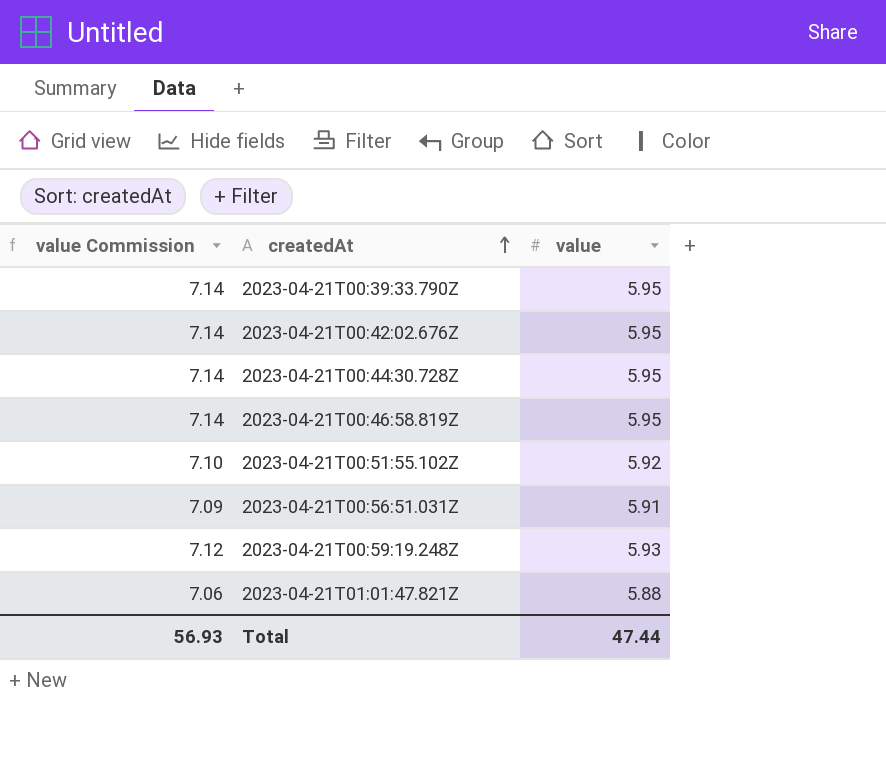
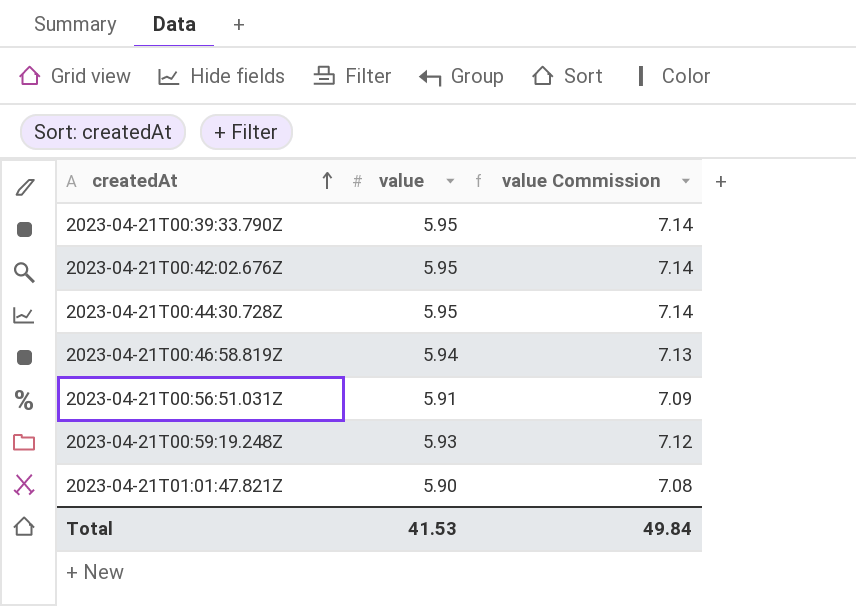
column value Commission | position: 1 -> 3
row 2023-04-21T00:51:55.102Z: 7.10 | 5.92 -> none
2023-04-21T00:46:58.819Z | value: 5.95 -> 5.94
2023-04-21T00:46:58.819Z | value Commission: 7.14 -> 7.13
2023-04-21T01:01:47.821Z | value: 5.88 -> 5.90
2023-04-21T01:01:47.821Z | value Commission: 7.06 -> 7.08
Total | value: 47.44 -> 41.53
Total | value Commission: 56.93 -> 49.84

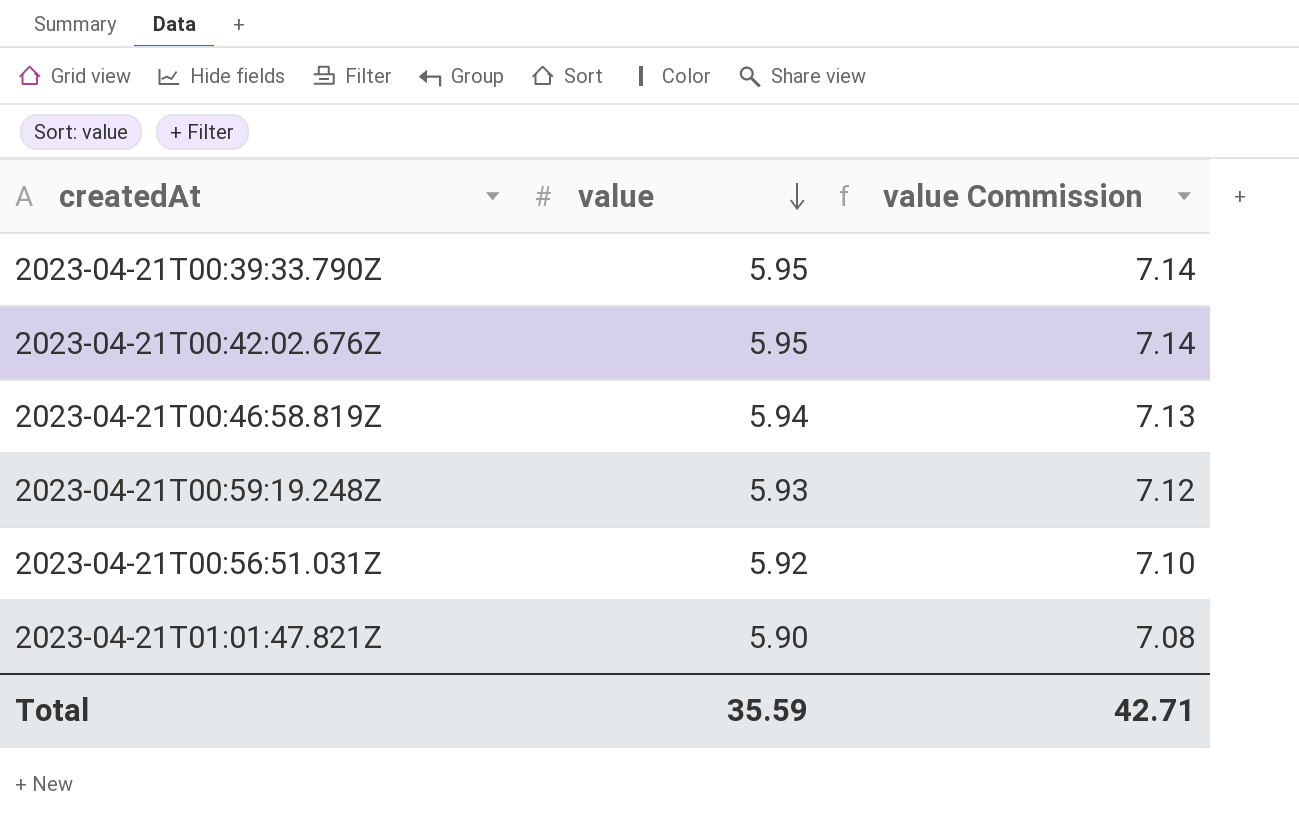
row order: createdAt ascending -> value descending
row 2023-04-21T00:44:30.728Z: 5.95 | 7.14 -> none
2023-04-21T00:56:51.031Z | value: 5.91 -> 5.92
2023-04-21T00:56:51.031Z | value Commission: 7.09 -> 7.10
Total | value: 41.53 -> 35.59
Total | value Commission: 49.84 -> 42.71

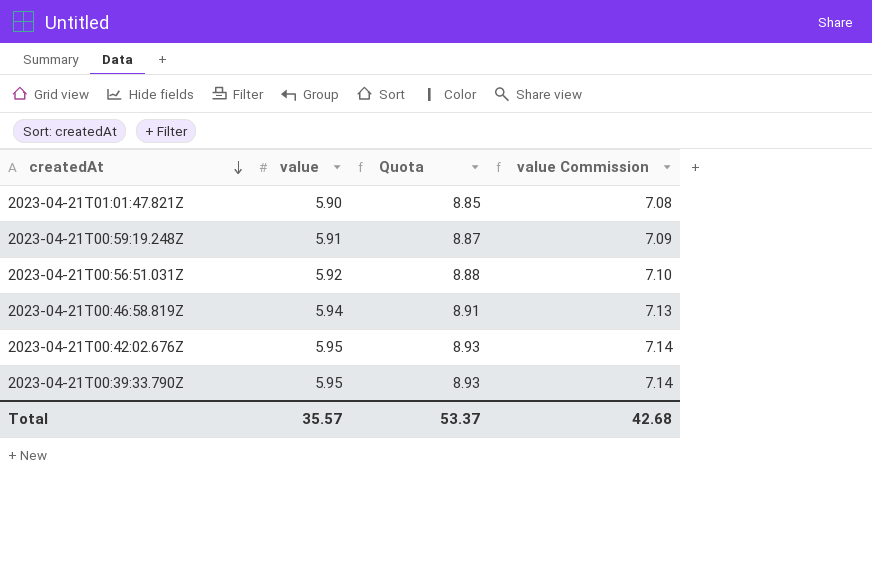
row order: value descending -> createdAt descending
column Quota | formula: none -> [value] * 1.5
2023-04-21T00:59:19.248Z | value: 5.93 -> 5.91
2023-04-21T00:59:19.248Z | value Commission: 7.12 -> 7.09
Total | value: 35.59 -> 35.57
Total | value Commission: 42.71 -> 42.68

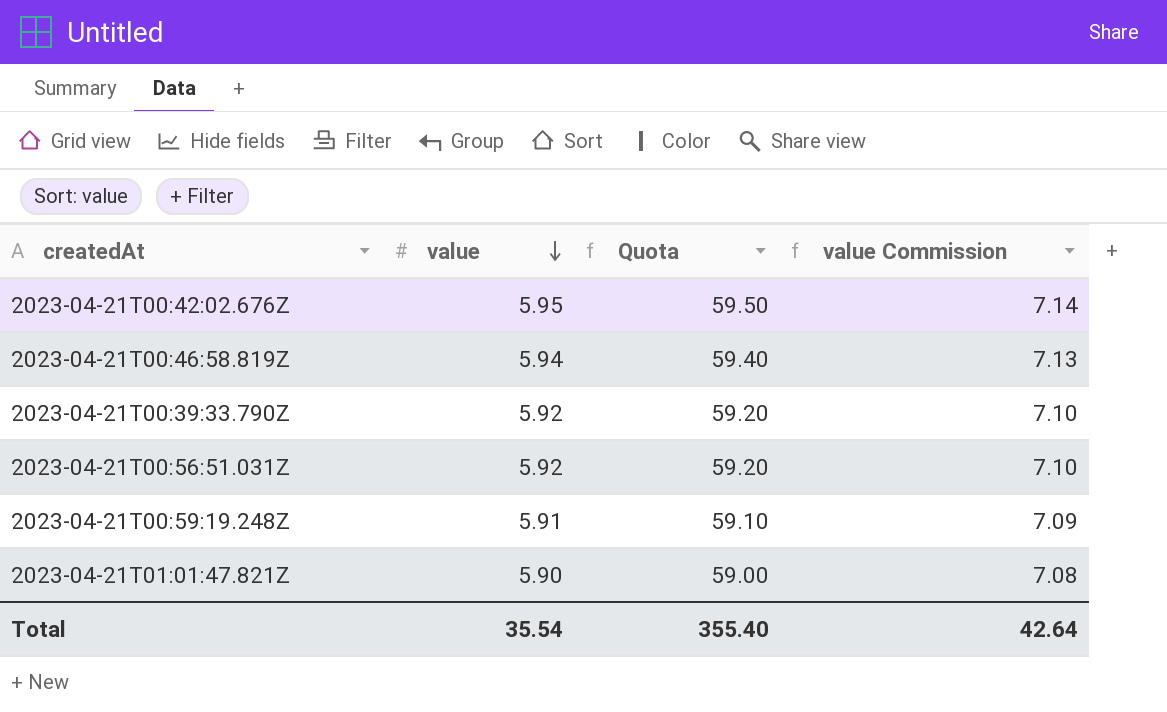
row order: createdAt descending -> value descending
column Quota | formula: [value] * 1.5 -> [value] * 10
2023-04-21T00:39:33.790Z | value: 5.95 -> 5.92
2023-04-21T00:39:33.790Z | value Commission: 7.14 -> 7.10
Total | value: 35.57 -> 35.54
Total | Quota: 53.37 -> 355.40
Total | value Commission: 42.68 -> 42.64

